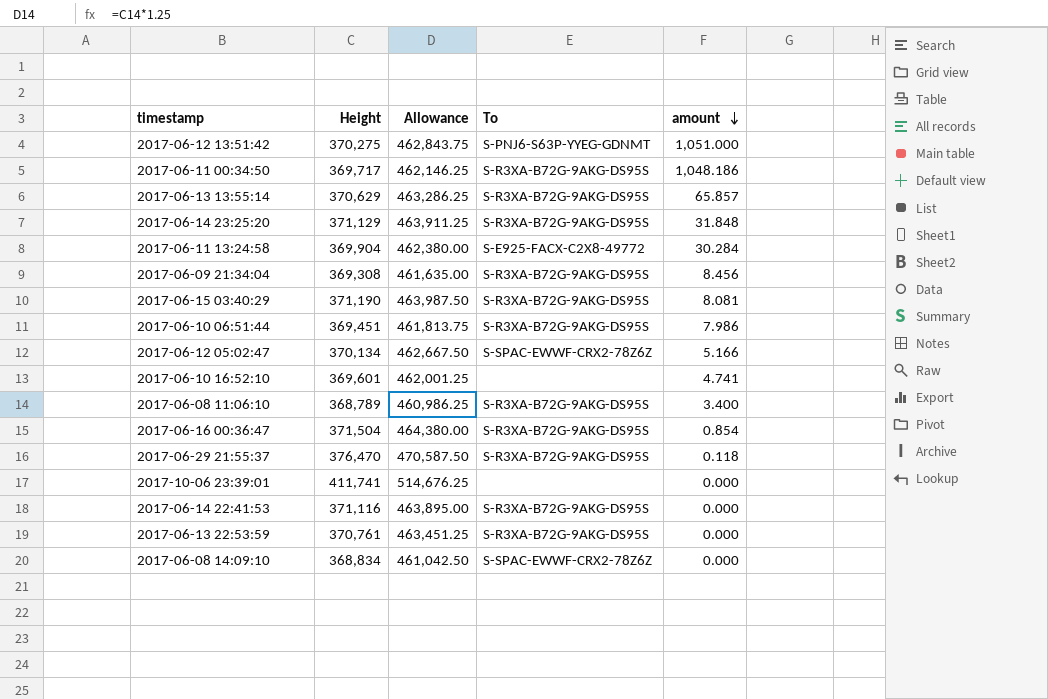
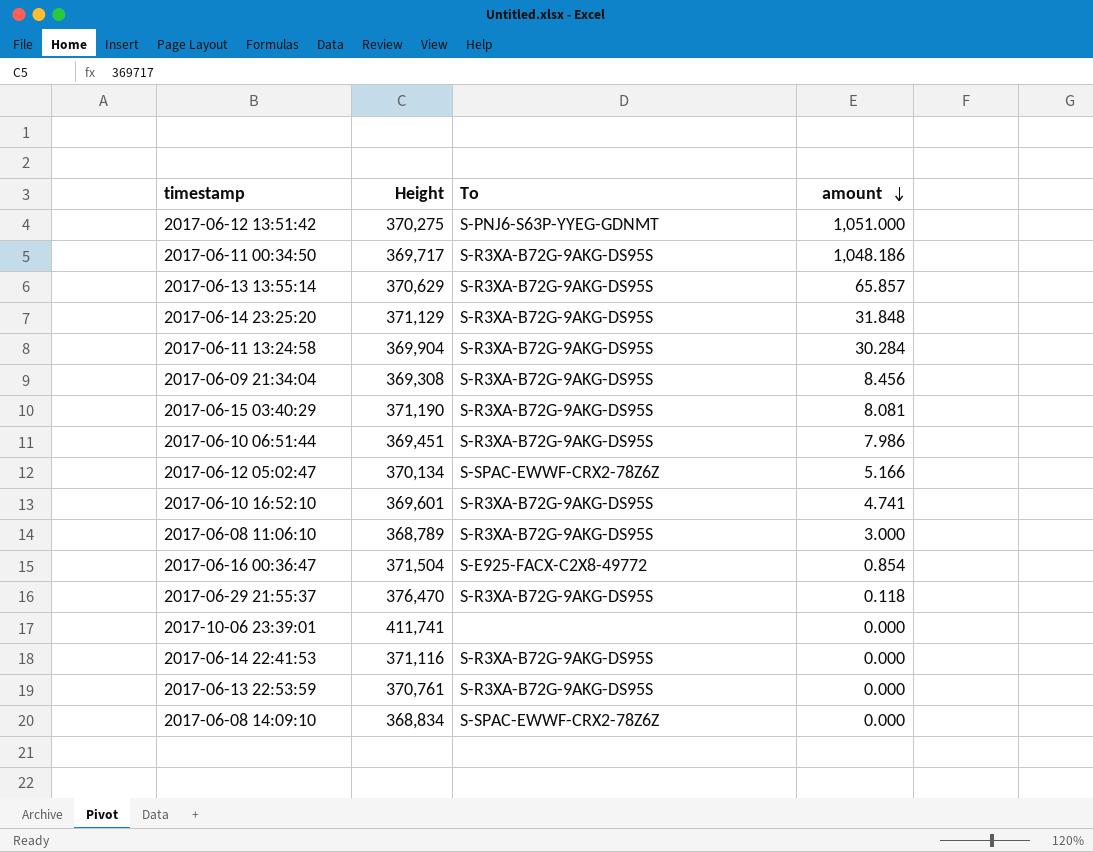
column Allowance | formula: [Height] * 1.25 -> none
2017-06-11 13:24:58 | To: S-E925-FACX-C2X8-49772 -> S-R3XA-B72G-9AKG-DS95S
2017-06-10 16:52:10 | To: none -> S-R3XA-B72G-9AKG-DS95S
2017-06-08 11:06:10 | amount: 3.400 -> 3.000
2017-06-16 00:36:47 | To: S-R3XA-B72G-9AKG-DS95S -> S-E925-FACX-C2X8-49772

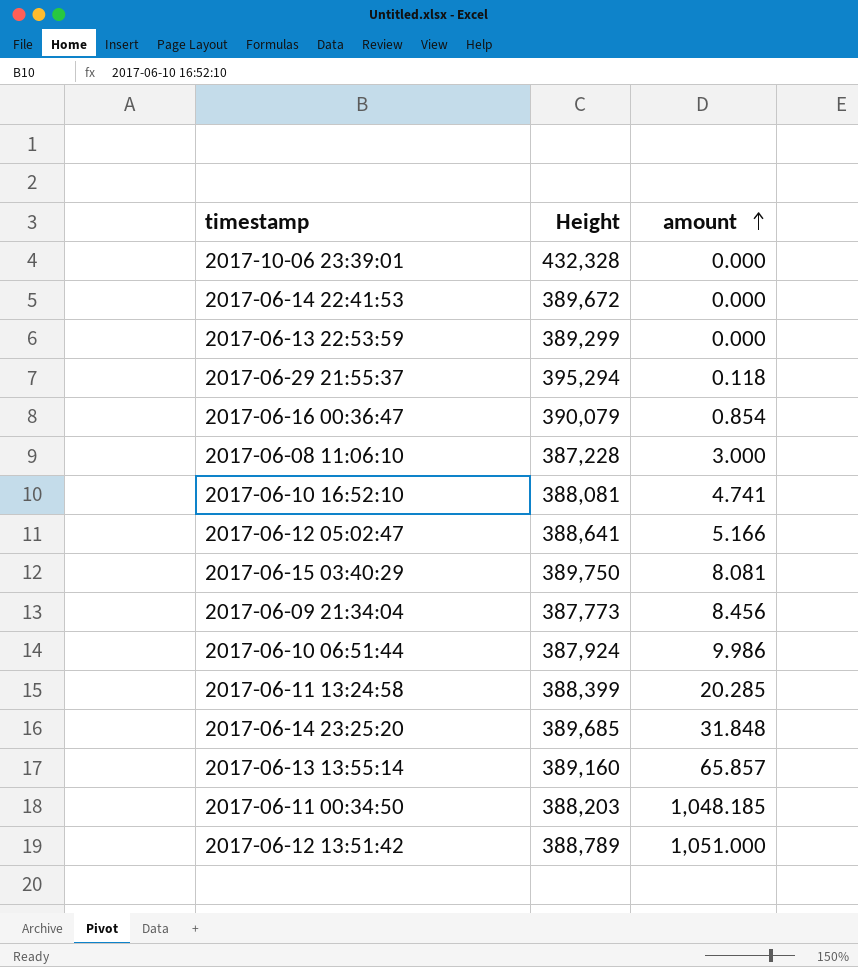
row order: amount descending -> amount ascending
column To | position: 3 -> none
row 2017-06-08 14:09:10: 368,834 | S-SPAC-EWWF-CRX2-78Z6Z | 0.000 -> none
2017-10-06 23:39:01 | Height: 411,741 -> 432,328
2017-06-14 22:41:53 | Height: 371,116 -> 389,672
2017-06-13 22:53:59 | Height: 370,761 -> 389,299
2017-06-29 21:55:37 | Height: 376,470 -> 395,294
2017-06-16 00:36:47 | Height: 371,504 -> 390,079
2017-06-08 11:06:10 | Height: 368,789 -> 387,228
2017-06-10 16:52:10 | Height: 369,601 -> 388,081
2017-06-12 05:02:47 | Height: 370,134 -> 388,641
2017-06-15 03:40:29 | Height: 371,190 -> 389,750
2017-06-09 21:34:04 | Height: 369,308 -> 387,773
2017-06-10 06:51:44 | Height: 369,451 -> 387,924
2017-06-10 06:51:44 | amount: 7.986 -> 9.986
2017-06-11 13:24:58 | Height: 369,904 -> 388,399
2017-06-11 13:24:58 | amount: 30.284 -> 20.285
2017-06-14 23:25:20 | Height: 371,129 -> 389,685
2017-06-13 13:55:14 | Height: 370,629 -> 389,160
2017-06-11 00:34:50 | Height: 369,717 -> 388,203
2017-06-11 00:34:50 | amount: 1,048.186 -> 1,048.185
2017-06-12 13:51:42 | Height: 370,275 -> 388,789

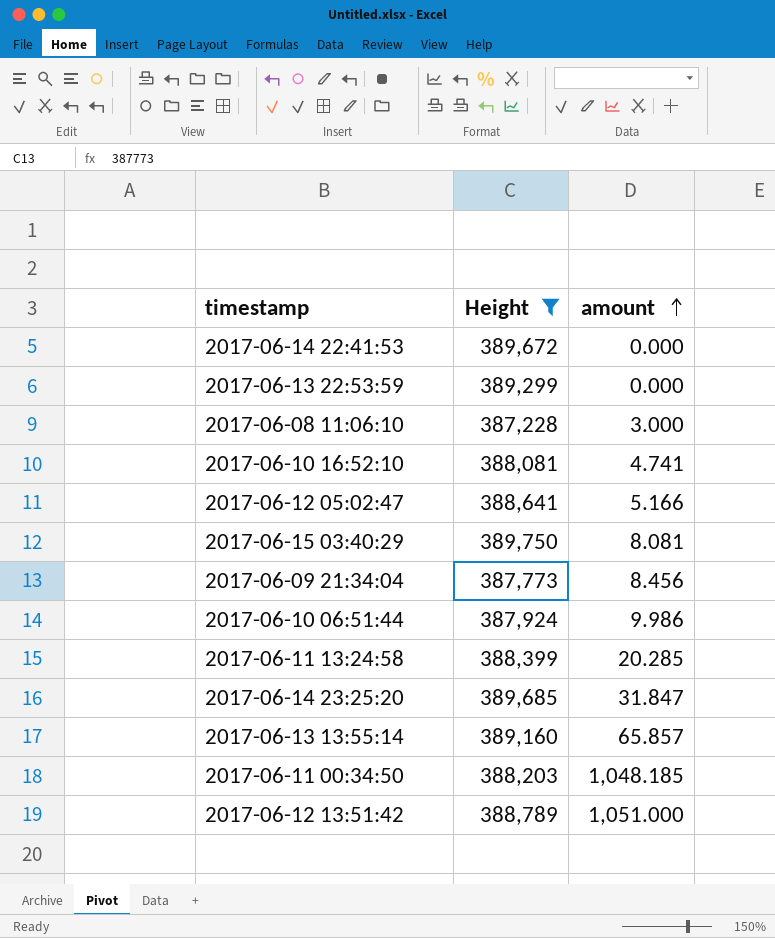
filter: none -> Height <= 389,750
2017-06-14 23:25:20 | amount: 31.848 -> 31.847

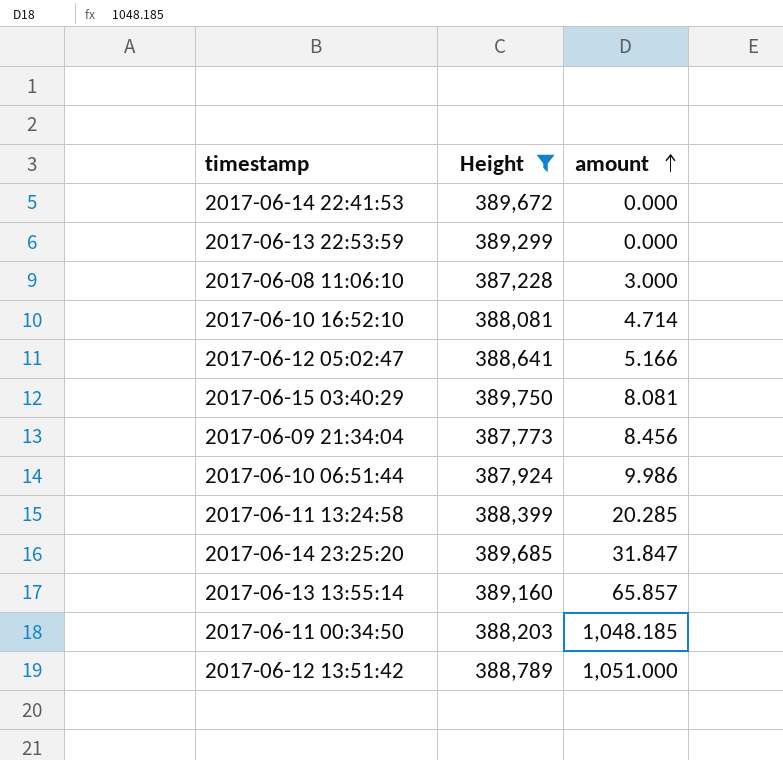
2017-06-10 16:52:10 | amount: 4.741 -> 4.714

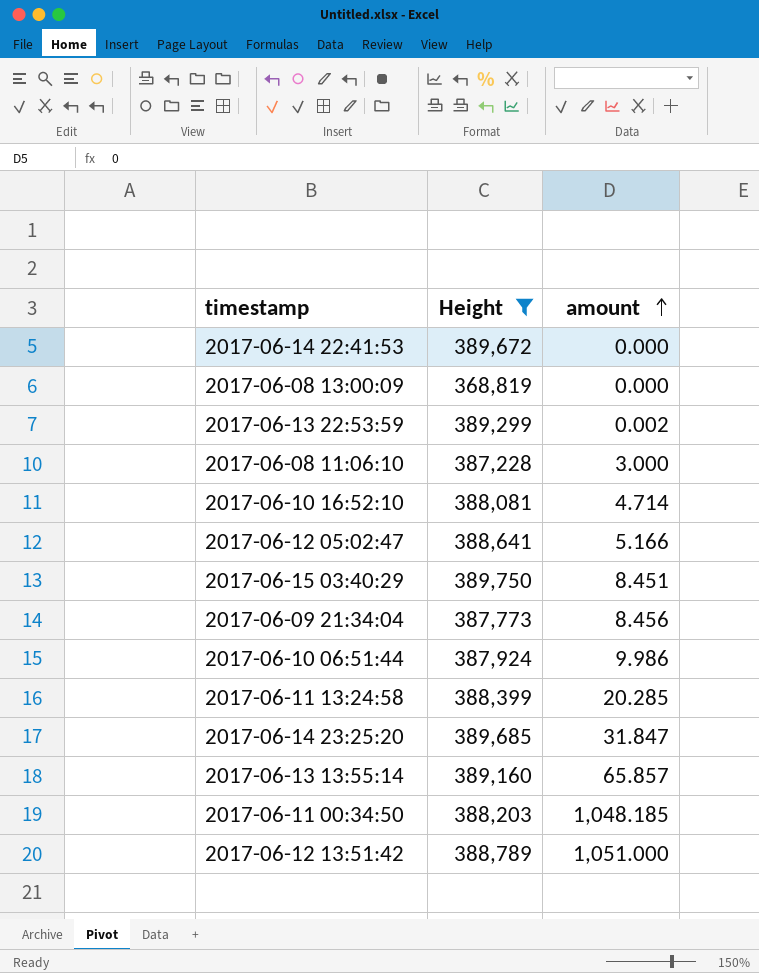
row 2017-06-08 13:00:09: none -> 368,819 | 0.000
2017-06-13 22:53:59 | amount: 0.000 -> 0.002
2017-06-15 03:40:29 | amount: 8.081 -> 8.451

